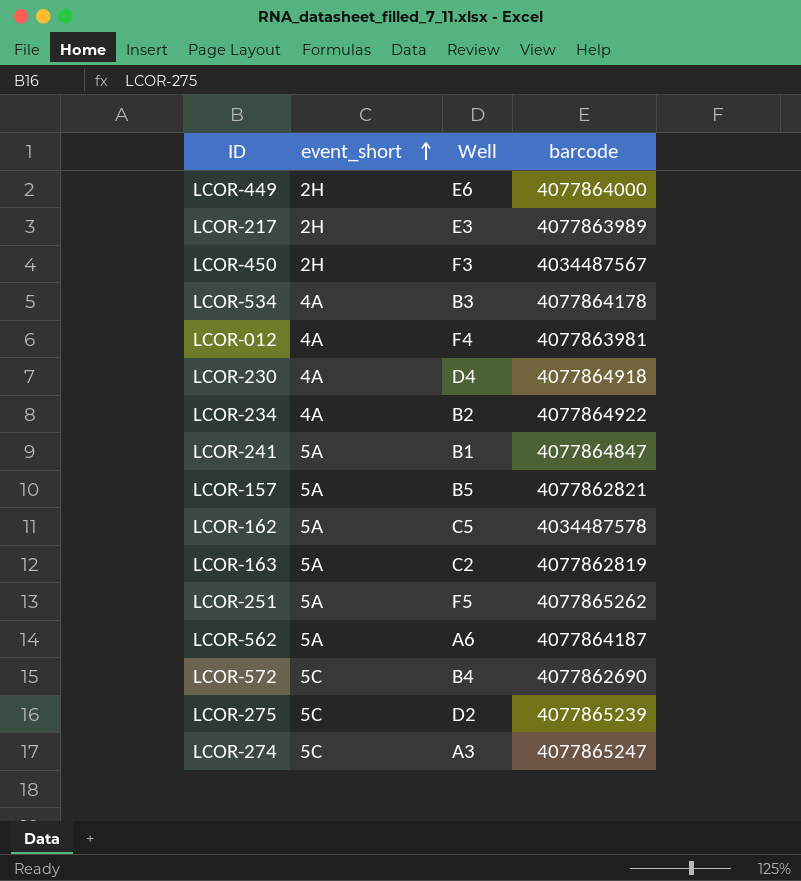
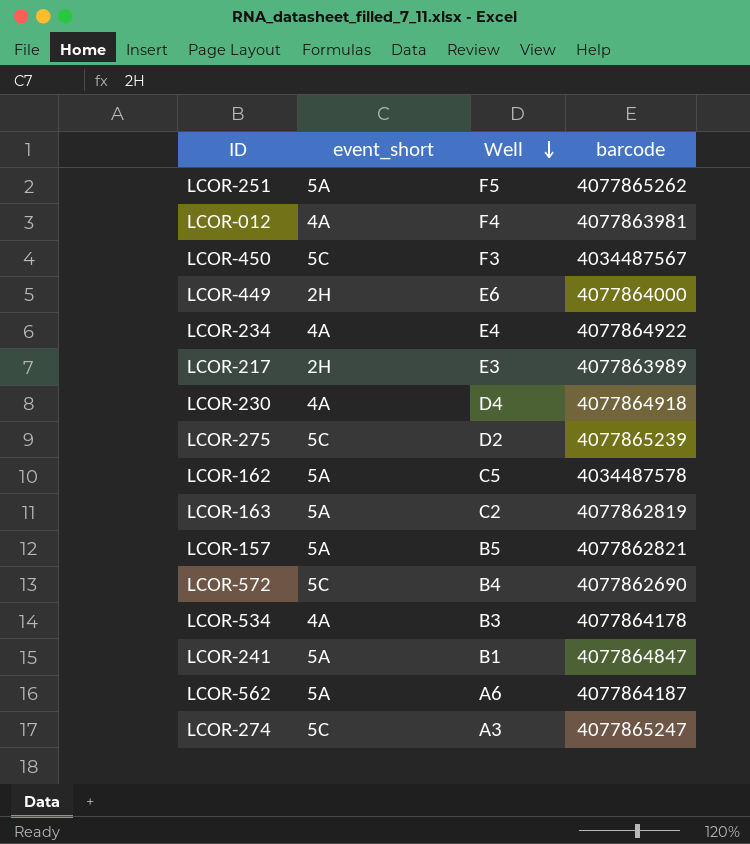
row order: event_short ascending -> Well descending
LCOR-450 | event_short: 2H -> 5C
LCOR-234 | Well: B2 -> E4

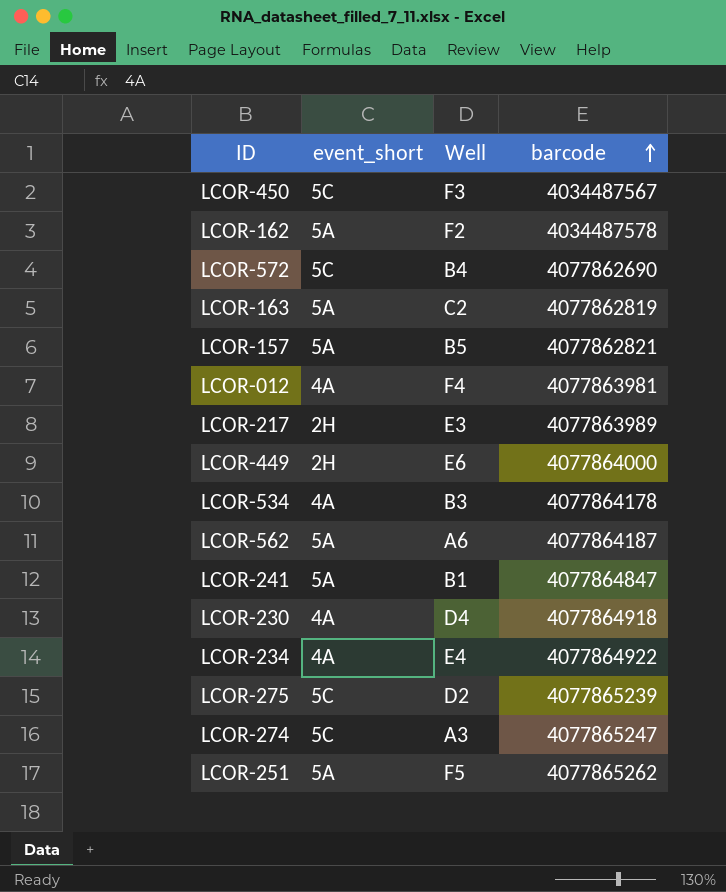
row order: Well descending -> barcode ascending
LCOR-162 | Well: C5 -> F2

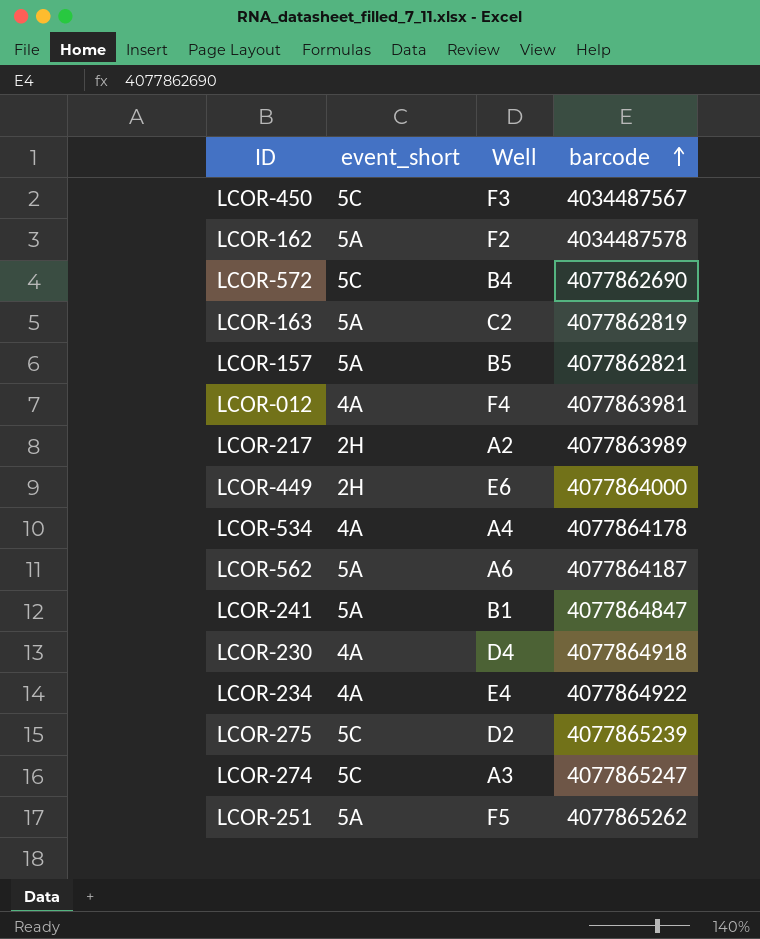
LCOR-217 | Well: E3 -> A2
LCOR-534 | Well: B3 -> A4

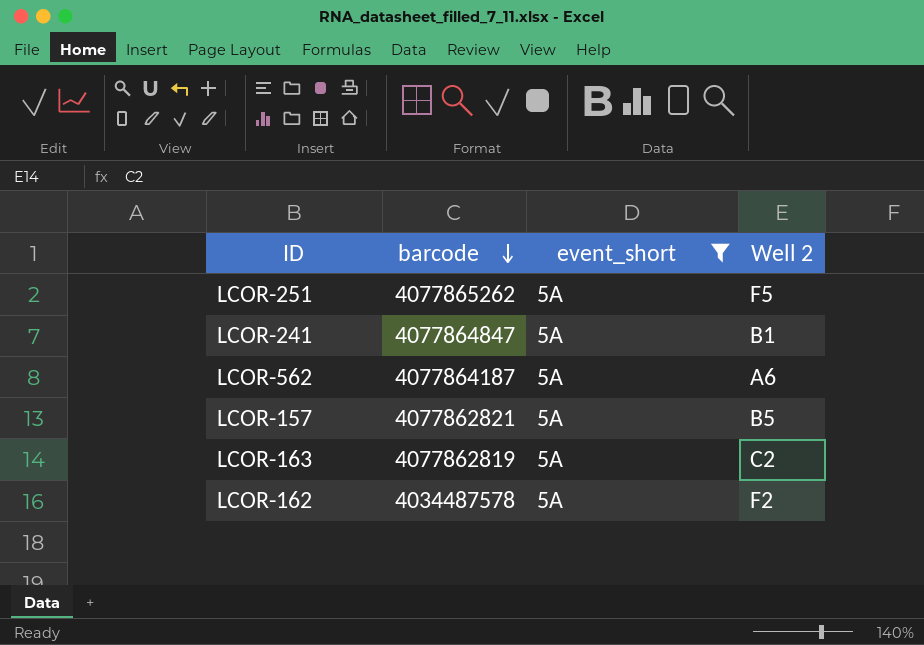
filter: none -> event_short = 5A
row order: barcode ascending -> barcode descending
column barcode | position: 4 -> 2
column name: Well -> Well 2

